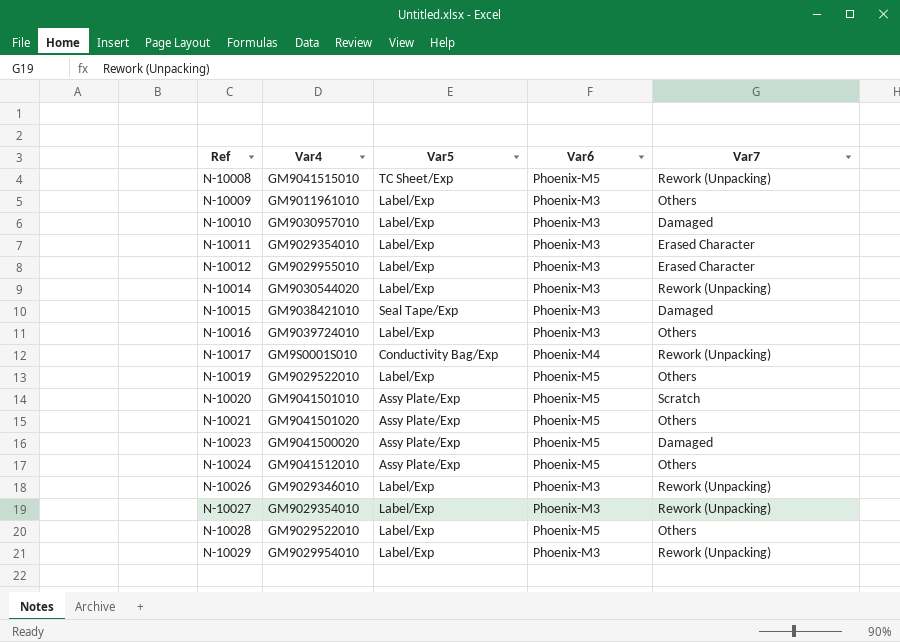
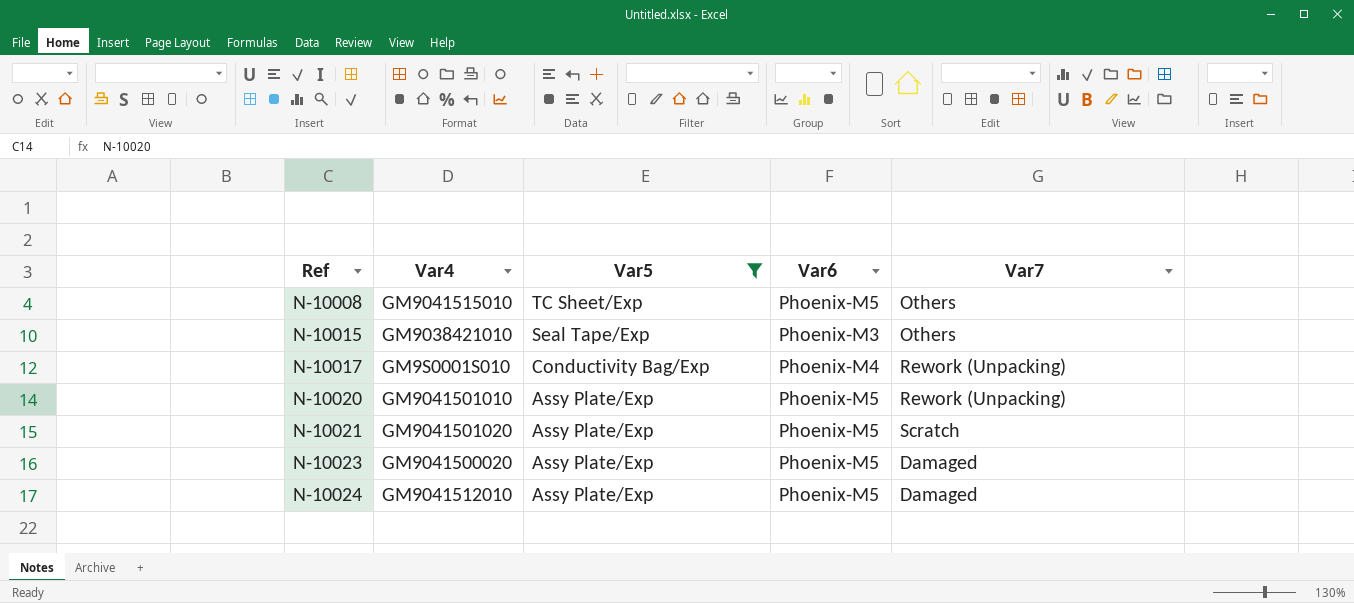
filter: none -> Var5 != Label/Exp
N-10008 | Var7: Rework (Unpacking) -> Others
N-10015 | Var7: Damaged -> Others
N-10020 | Var7: Scratch -> Rework (Unpacking)
N-10021 | Var7: Others -> Scratch
N-10024 | Var7: Others -> Damaged

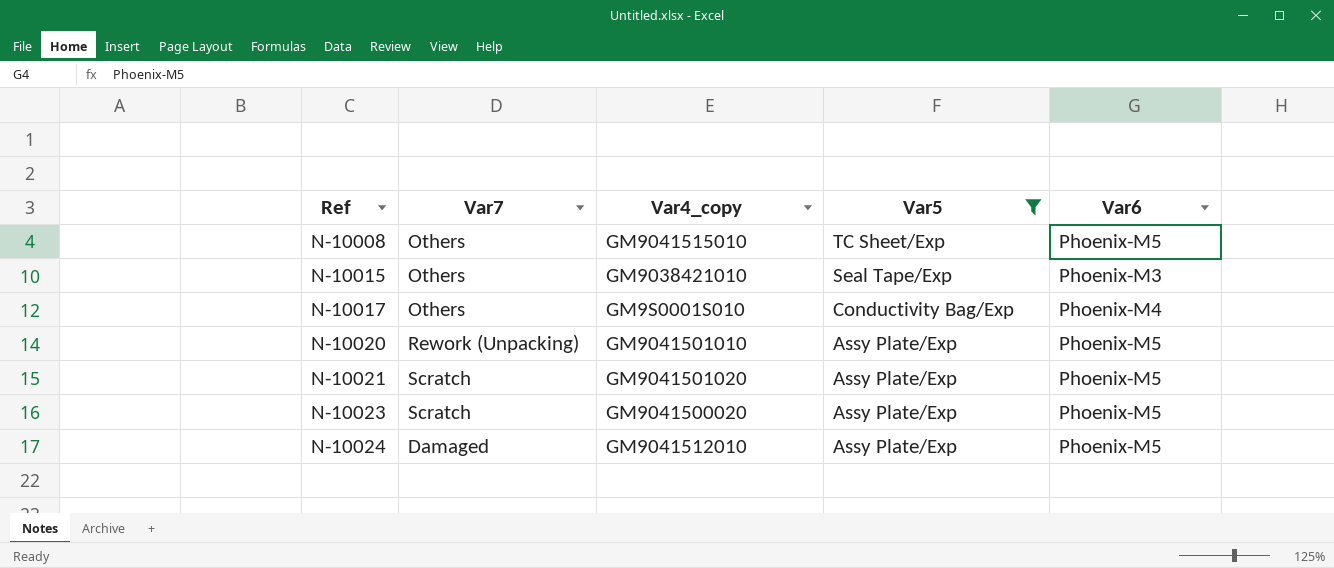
column Var7 | position: 5 -> 2
column name: Var4 -> Var4_copy
N-10017 | Var7: Rework (Unpacking) -> Others
N-10023 | Var7: Damaged -> Scratch

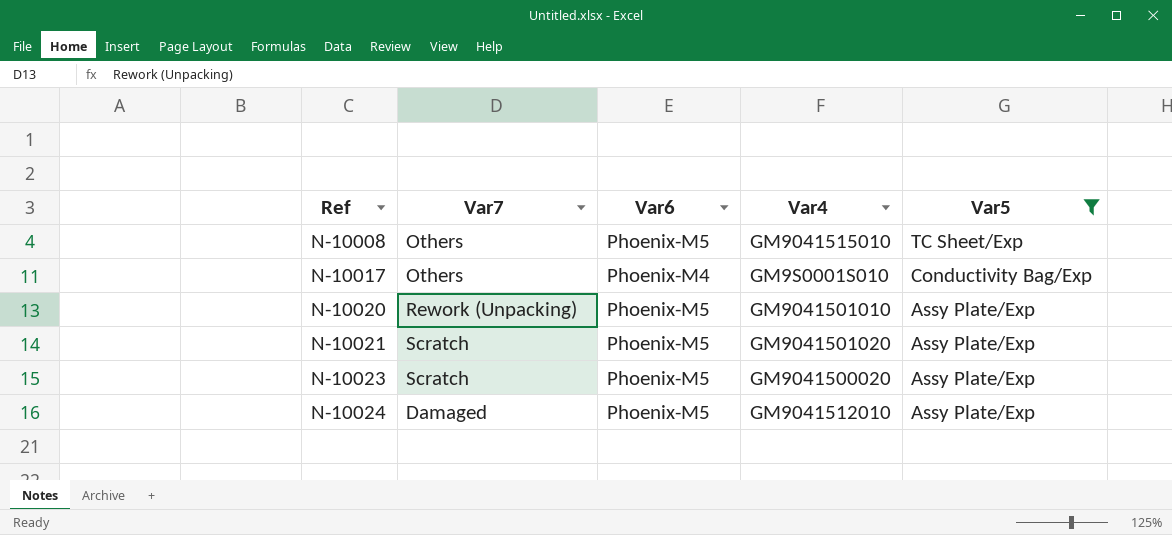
column Var6 | position: 5 -> 3
column name: Var4_copy -> Var4
row N-10015: Others | GM9038421010 | Seal Tape/Exp | Phoenix-M3 -> none

